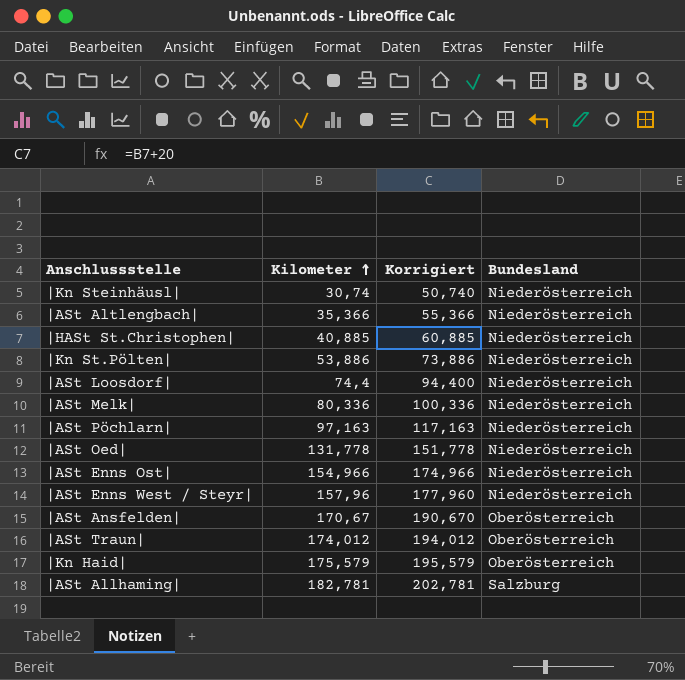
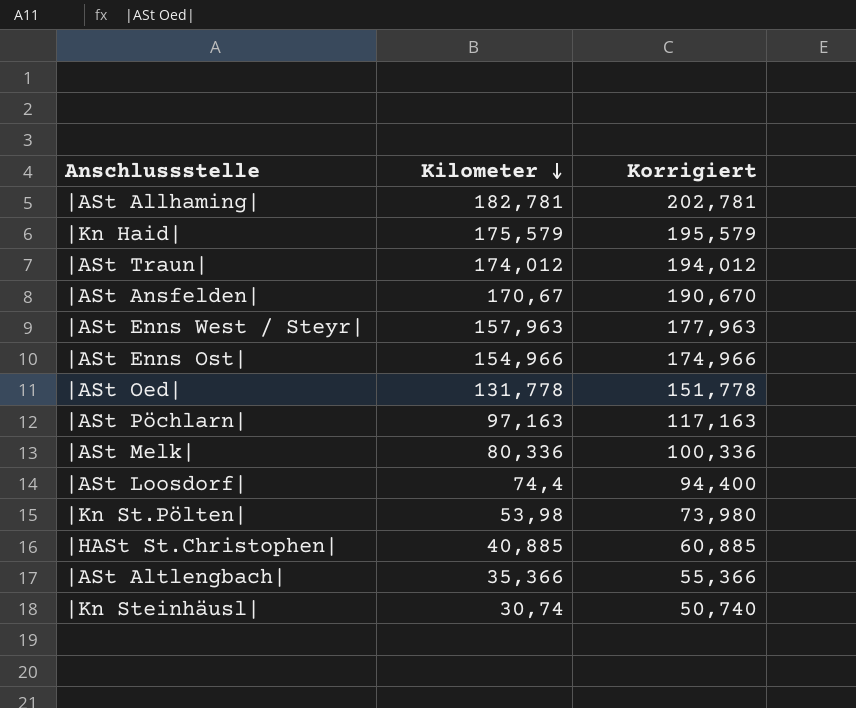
row order: Kilometer ascending -> Kilometer descending
column Bundesland | position: 4 -> none
|ASt Enns West / Steyr| | Kilometer: 157,96 -> 157,963
|ASt Enns West / Steyr| | Korrigiert: 177,960 -> 177,963
|Kn St.Pölten| | Kilometer: 53,886 -> 53,98
|Kn St.Pölten| | Korrigiert: 73,886 -> 73,980

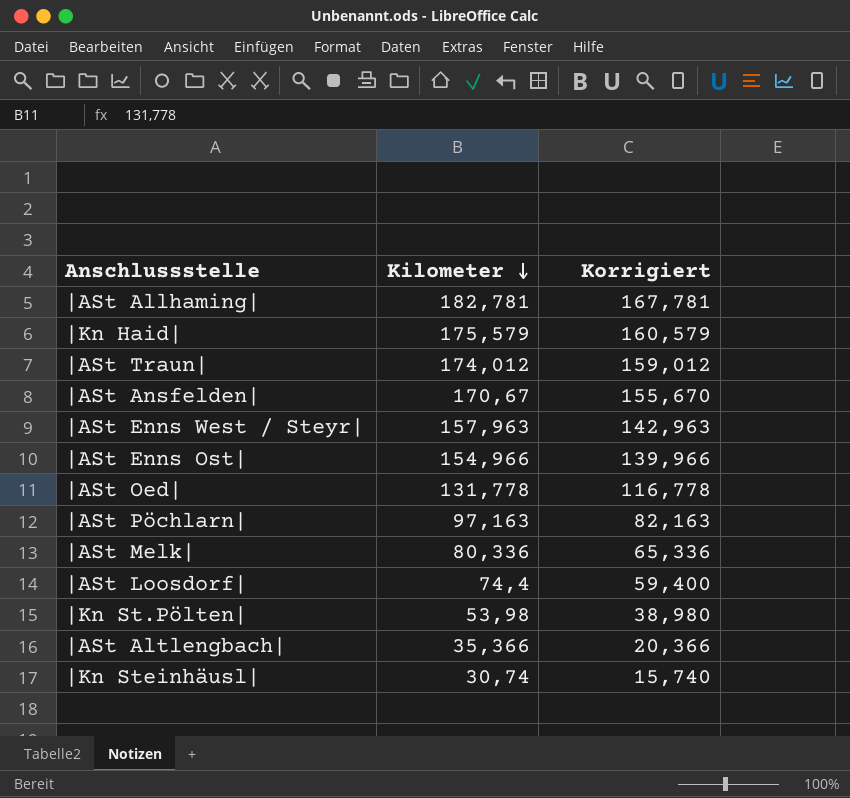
column Korrigiert | formula: [Kilometer] + 20 -> [Kilometer] - 15
row |HASt St.Christophen|: 40,885 | 60,885 -> none

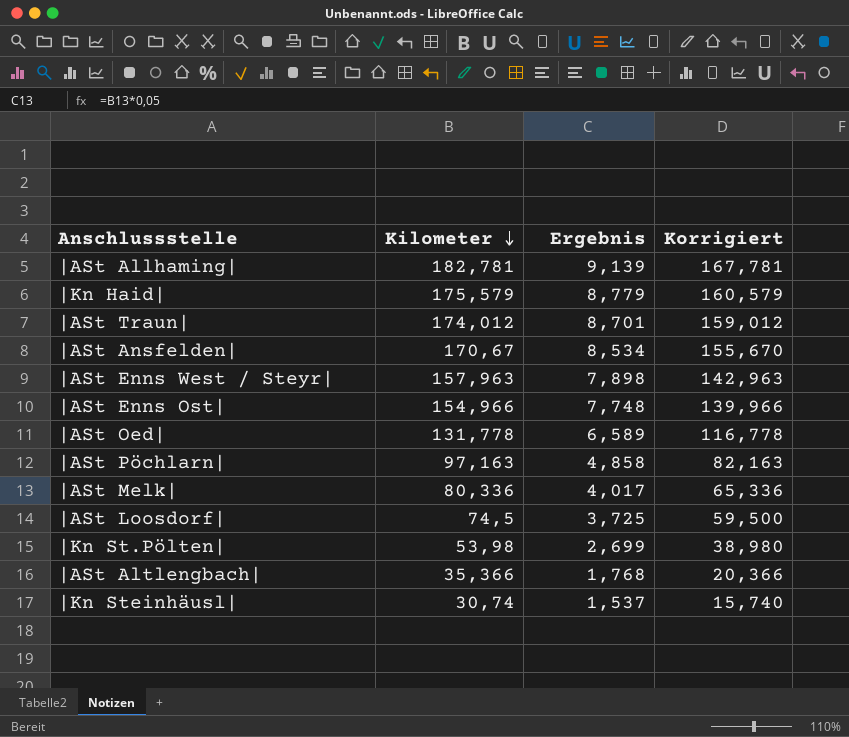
column Ergebnis | formula: none -> [Kilometer] * 0,05
|ASt Loosdorf| | Kilometer: 74,4 -> 74,5
|ASt Loosdorf| | Korrigiert: 59,400 -> 59,500

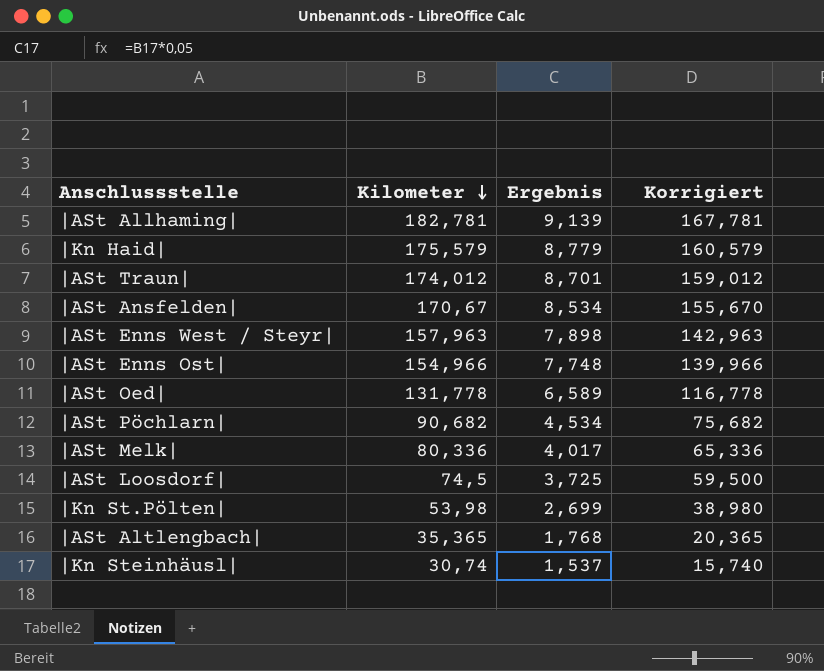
|ASt Pöchlarn| | Kilometer: 97,163 -> 90,682
|ASt Pöchlarn| | Ergebnis: 4,858 -> 4,534
|ASt Pöchlarn| | Korrigiert: 82,163 -> 75,682
|ASt Altlengbach| | Kilometer: 35,366 -> 35,365
|ASt Altlengbach| | Korrigiert: 20,366 -> 20,365

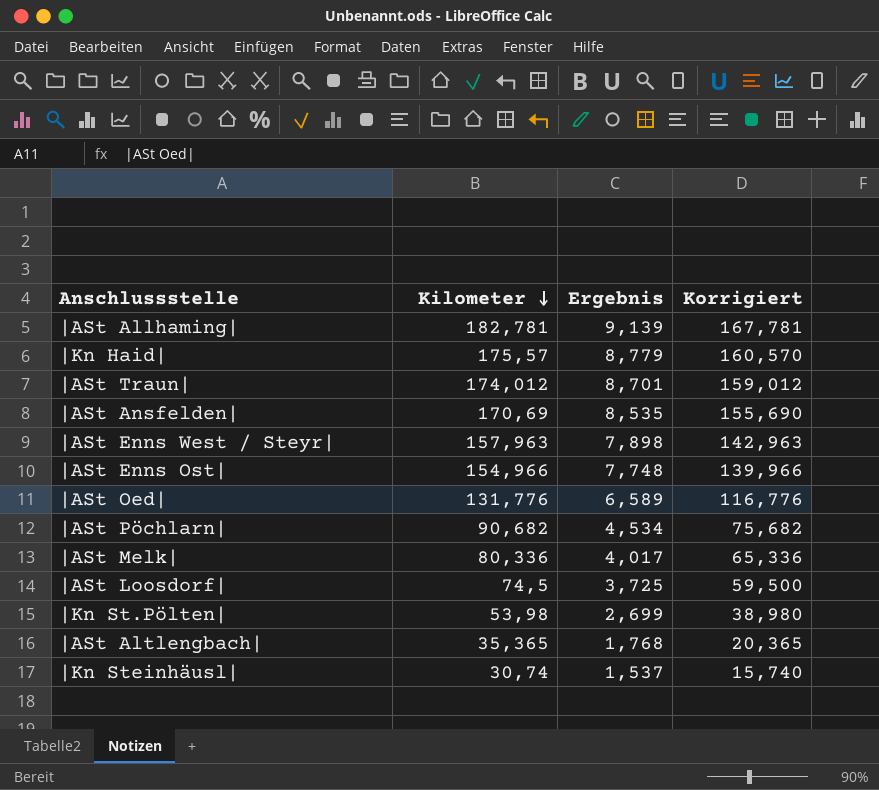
|Kn Haid| | Kilometer: 175,579 -> 175,57
|Kn Haid| | Korrigiert: 160,579 -> 160,570
|ASt Ansfelden| | Kilometer: 170,67 -> 170,69
|ASt Ansfelden| | Ergebnis: 8,534 -> 8,535
|ASt Ansfelden| | Korrigiert: 155,670 -> 155,690
|ASt Oed| | Kilometer: 131,778 -> 131,776
|ASt Oed| | Korrigiert: 116,778 -> 116,776

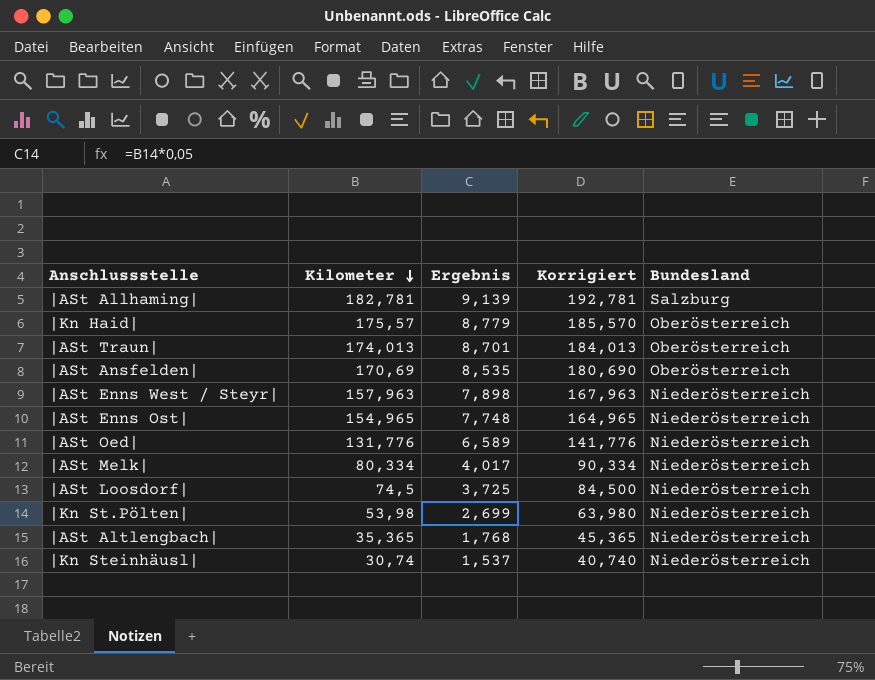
column Korrigiert | formula: [Kilometer] - 15 -> [Kilometer] + 10
column Bundesland | position: none -> 5
row |ASt Pöchlarn|: 90,682 | 4,534 | 75,682 -> none
|ASt Traun| | Kilometer: 174,012 -> 174,013
|ASt Enns Ost| | Kilometer: 154,966 -> 154,965
|ASt Melk| | Kilometer: 80,336 -> 80,334

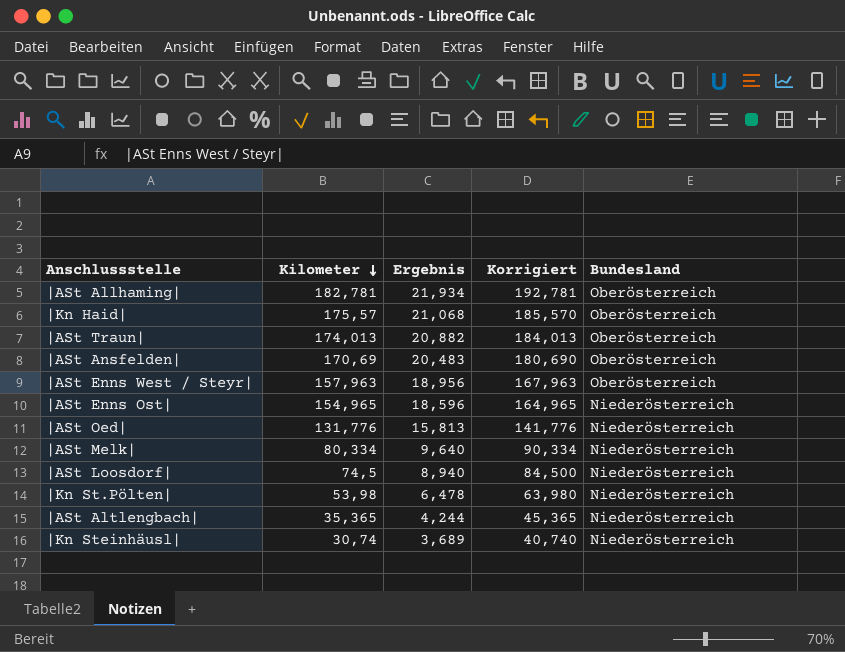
column Ergebnis | formula: [Kilometer] * 0,05 -> [Kilometer] * 0,12
|ASt Allhaming| | Bundesland: Salzburg -> Oberösterreich
|ASt Enns West / Steyr| | Bundesland: Niederösterreich -> Oberösterreich

